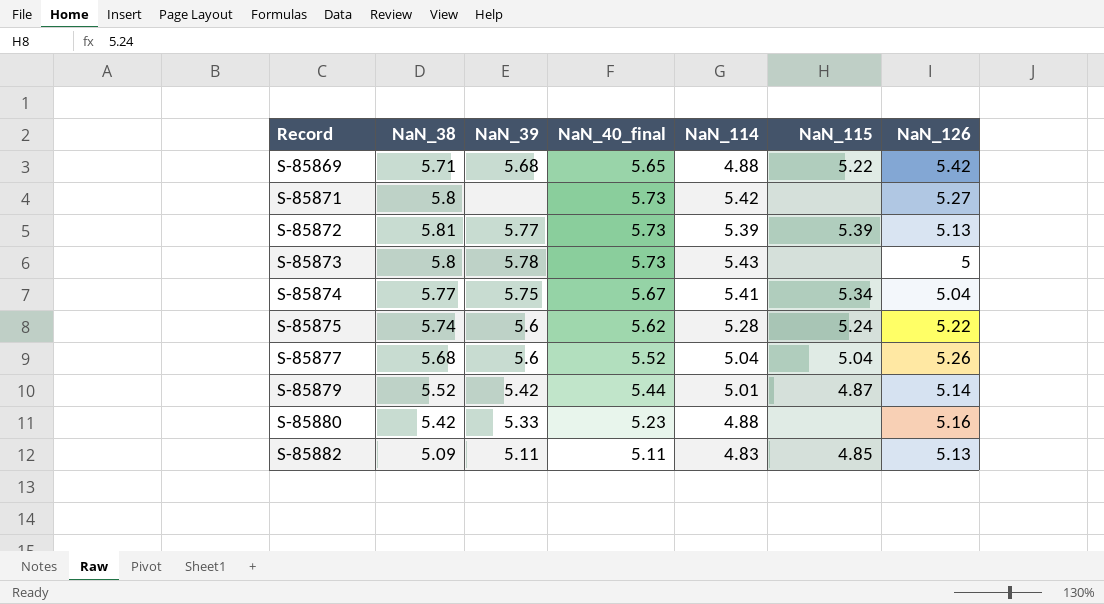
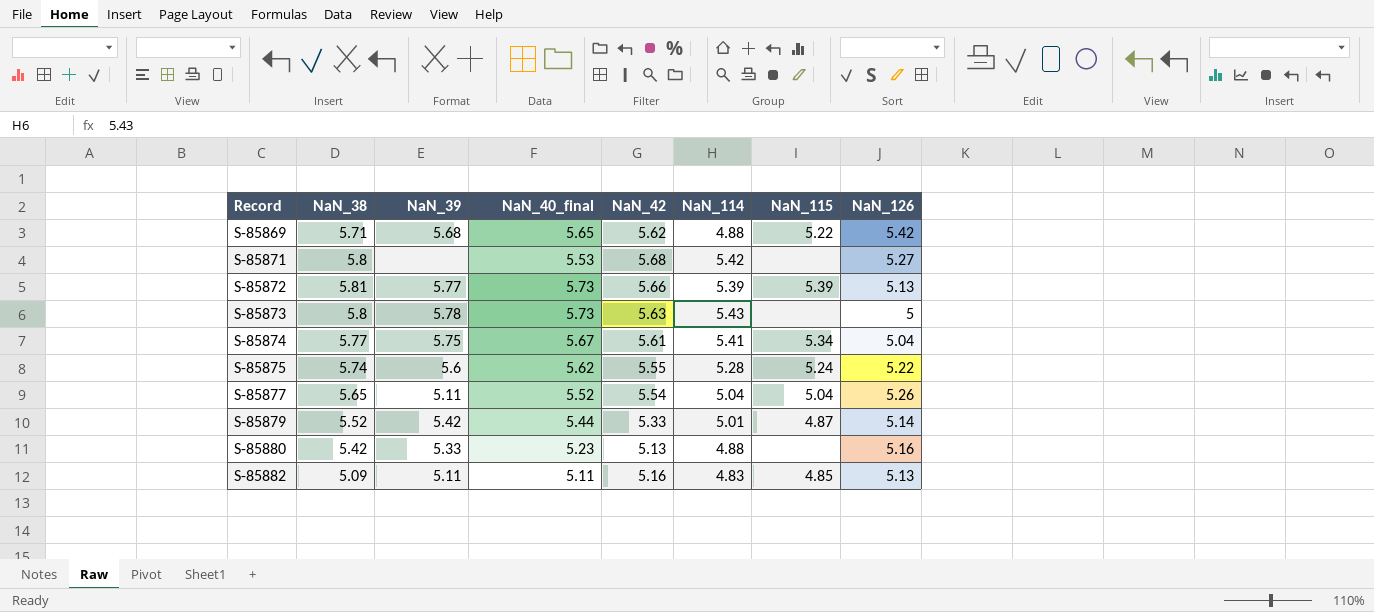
column NaN_42 | position: none -> 5
S-85871 | NaN_40_final: 5.73 -> 5.53
S-85877 | NaN_38: 5.68 -> 5.65
S-85877 | NaN_39: 5.6 -> 5.11

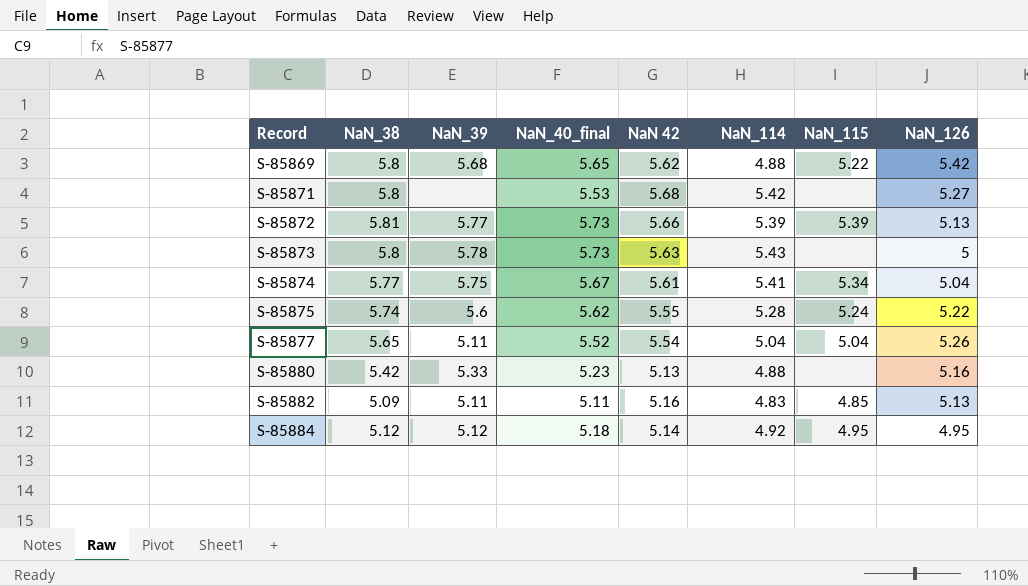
column name: NaN_42 -> NaN 42
row S-85879: 5.52 | 5.42 | 5.44 | 5.33 | 5.01 | 4.87 | 5.14 -> none
S-85869 | NaN_38: 5.71 -> 5.8
row S-85884: none -> 5.12 | 5.12 | 5.18 | 5.14 | 4.92 | 4.95 | 4.95

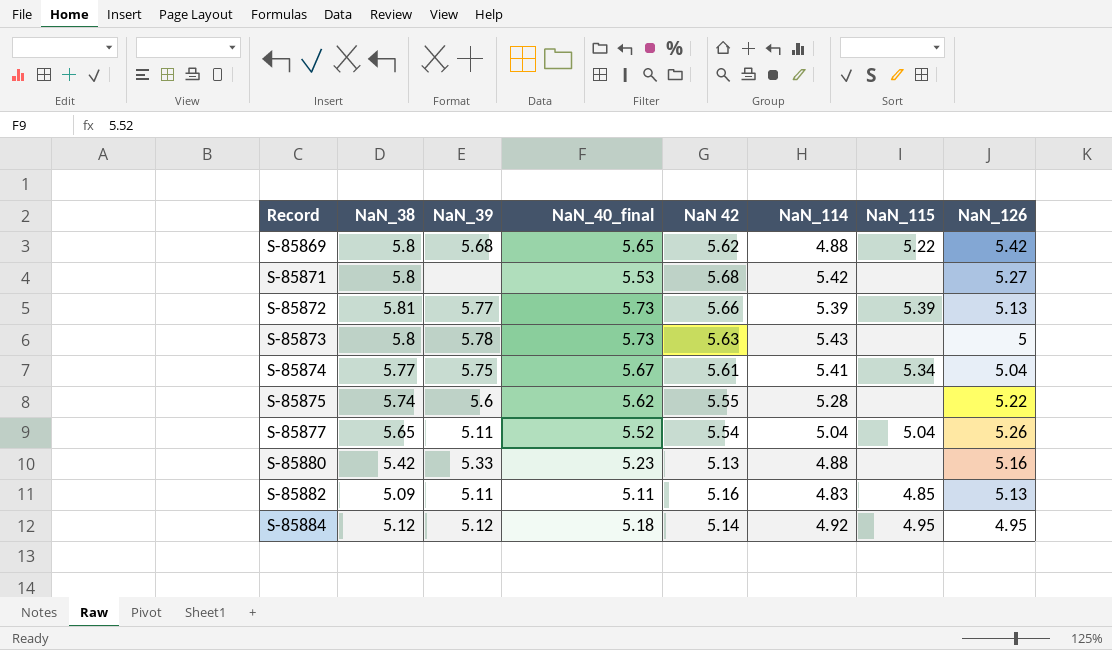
S-85875 | NaN_115: 5.24 -> none

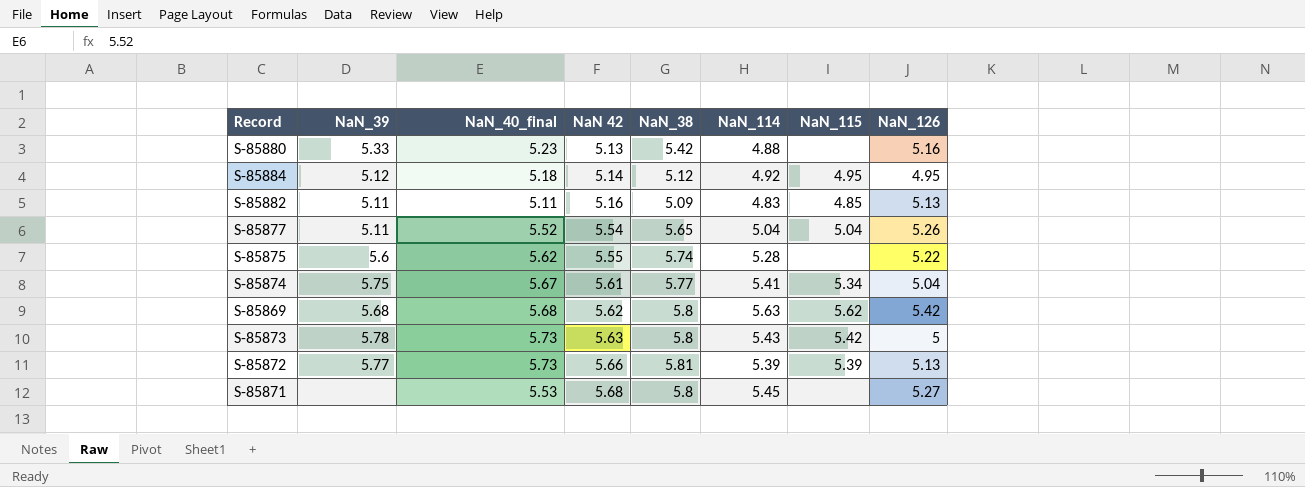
row order: Record ascending -> NaN 42 ascending
column NaN_38 | position: 2 -> 5
S-85869 | NaN_40_final: 5.65 -> 5.68
S-85869 | NaN_114: 4.88 -> 5.63
S-85869 | NaN_115: 5.22 -> 5.62
S-85873 | NaN_115: none -> 5.42
S-85871 | NaN_114: 5.42 -> 5.45

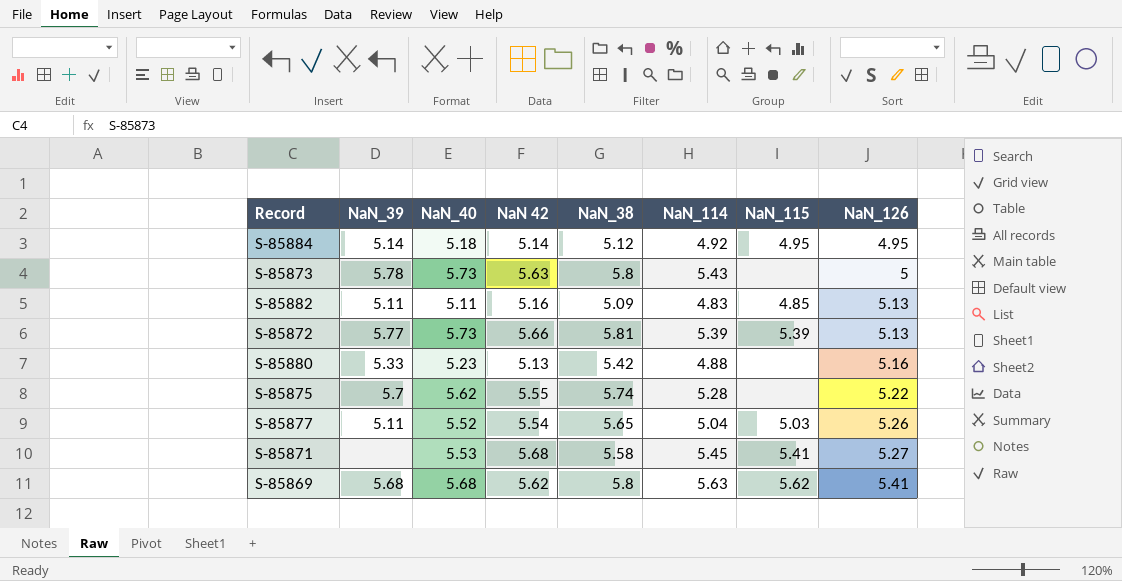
row order: NaN 42 ascending -> NaN_126 ascending
column name: NaN_40_final -> NaN_40
row S-85874: 5.75 | 5.67 | 5.61 | 5.77 | 5.41 | 5.34 | 5.04 -> none
S-85884 | NaN_39: 5.12 -> 5.14
S-85873 | NaN_115: 5.42 -> none
S-85875 | NaN_39: 5.6 -> 5.7
S-85877 | NaN_115: 5.04 -> 5.03
S-85871 | NaN_38: 5.8 -> 5.58
S-85871 | NaN_115: none -> 5.41
S-85869 | NaN_126: 5.42 -> 5.41

